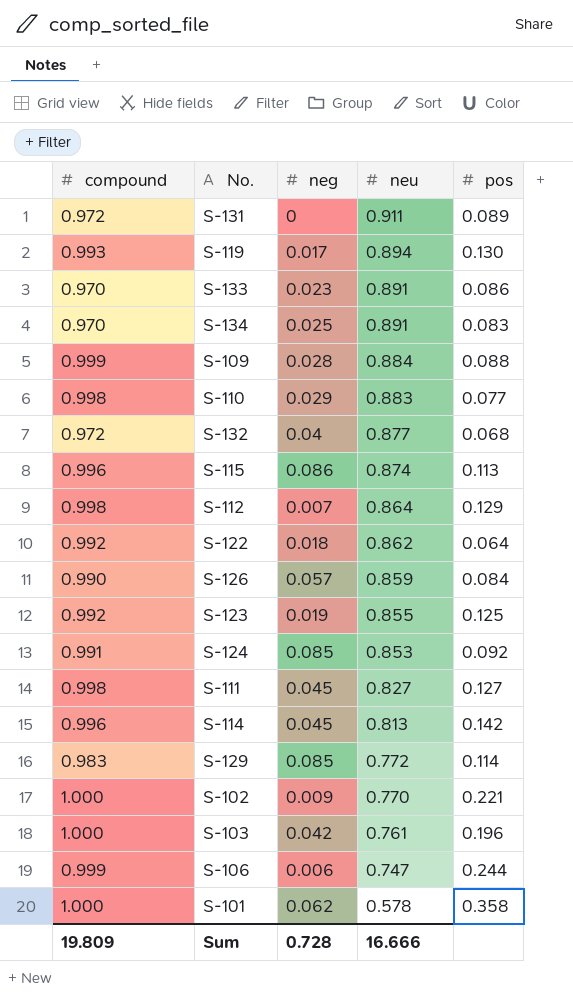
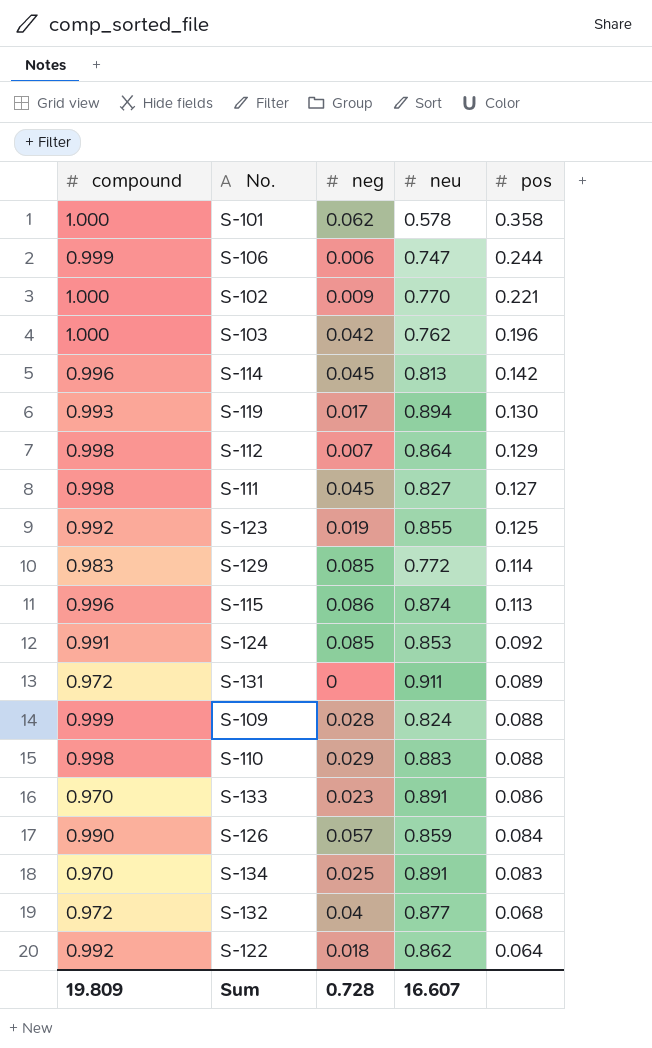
row order: neu descending -> pos descending
S-103 | neu: 0.761 -> 0.762
S-109 | neu: 0.884 -> 0.824
S-110 | pos: 0.077 -> 0.088
Sum | neu: 16.666 -> 16.607

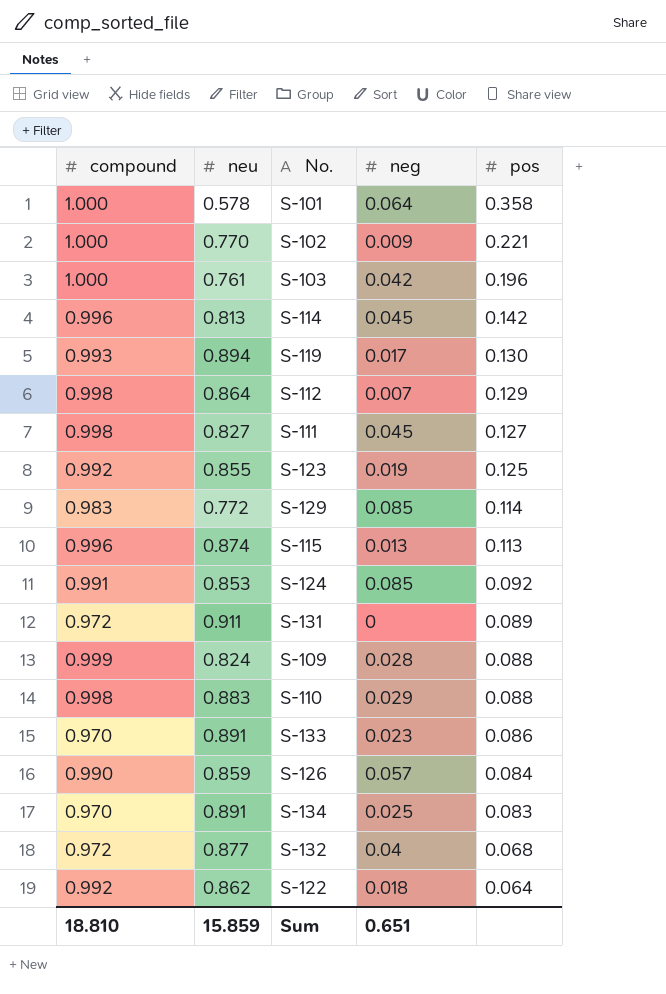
column neu | position: 4 -> 2
row S-106: 0.999 | 0.006 | 0.747 | 0.244 -> none
S-101 | neg: 0.062 -> 0.064
S-103 | neu: 0.762 -> 0.761
S-115 | neg: 0.086 -> 0.013
Sum | compound: 19.809 -> 18.810
Sum | neu: 16.607 -> 15.859
Sum | neg: 0.728 -> 0.651

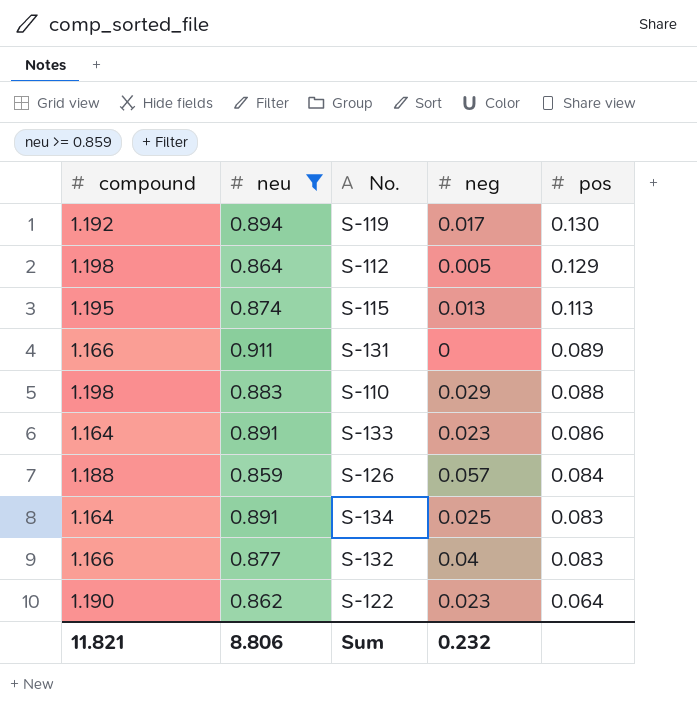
filter: none -> neu >= 0.859
S-119 | compound: 0.993 -> 1.192
S-112 | compound: 0.998 -> 1.198
S-112 | neg: 0.007 -> 0.005
S-115 | compound: 0.996 -> 1.195
S-131 | compound: 0.972 -> 1.166
S-110 | compound: 0.998 -> 1.198
S-133 | compound: 0.970 -> 1.164
S-126 | compound: 0.990 -> 1.188
S-134 | compound: 0.970 -> 1.164
S-132 | compound: 0.972 -> 1.166
S-132 | pos: 0.068 -> 0.083
S-122 | compound: 0.992 -> 1.190
S-122 | neg: 0.018 -> 0.023
Sum | compound: 18.810 -> 11.821
Sum | neu: 15.859 -> 8.806
Sum | neg: 0.651 -> 0.232

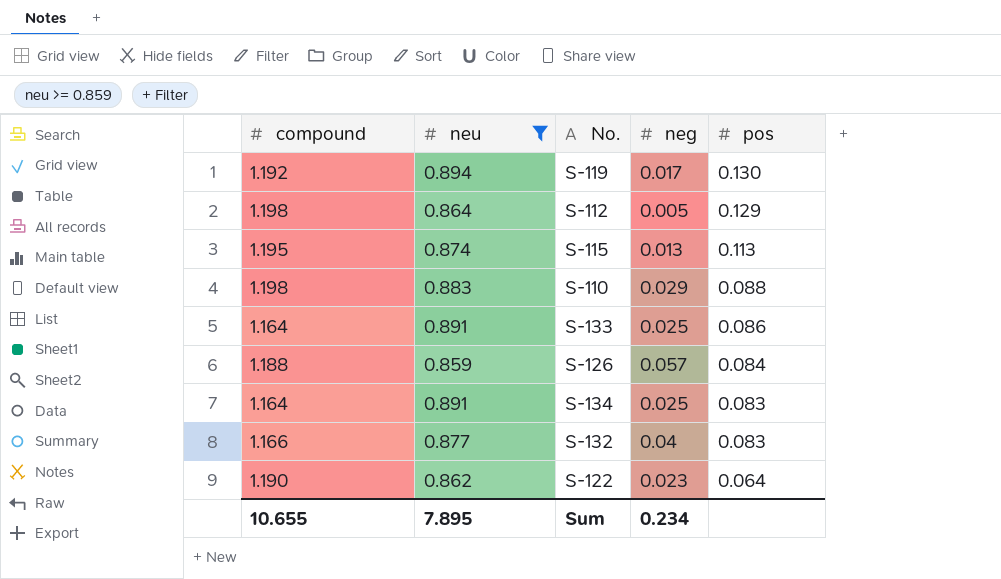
row S-131: 1.166 | 0.911 | 0 | 0.089 -> none
S-133 | neg: 0.023 -> 0.025
Sum | compound: 11.821 -> 10.655
Sum | neu: 8.806 -> 7.895
Sum | neg: 0.232 -> 0.234

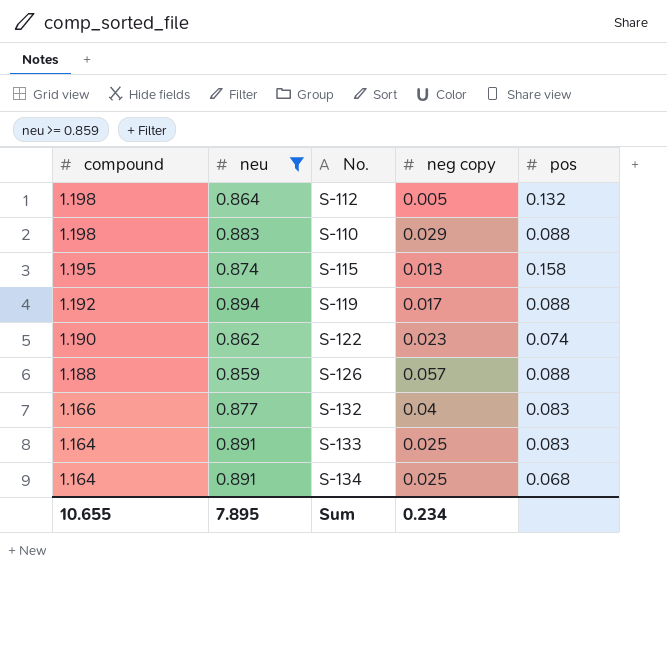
row order: pos descending -> compound descending
column name: neg -> neg copy
S-112 | pos: 0.129 -> 0.132
S-115 | pos: 0.113 -> 0.158
S-119 | pos: 0.130 -> 0.088
S-122 | pos: 0.064 -> 0.074
S-126 | pos: 0.084 -> 0.088
S-133 | pos: 0.086 -> 0.083
S-134 | pos: 0.083 -> 0.068

